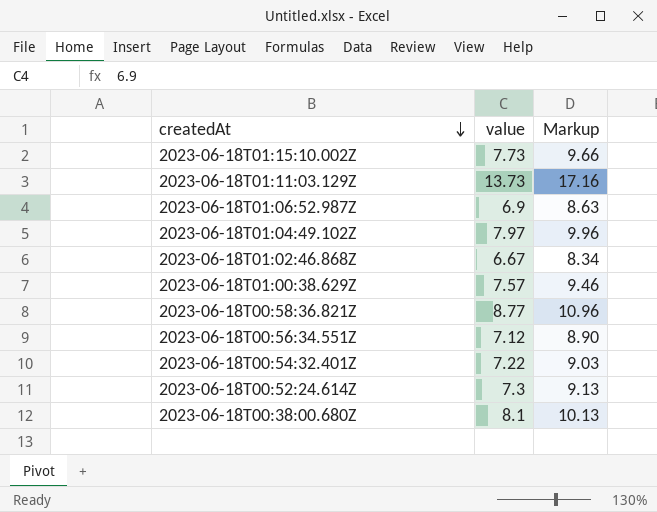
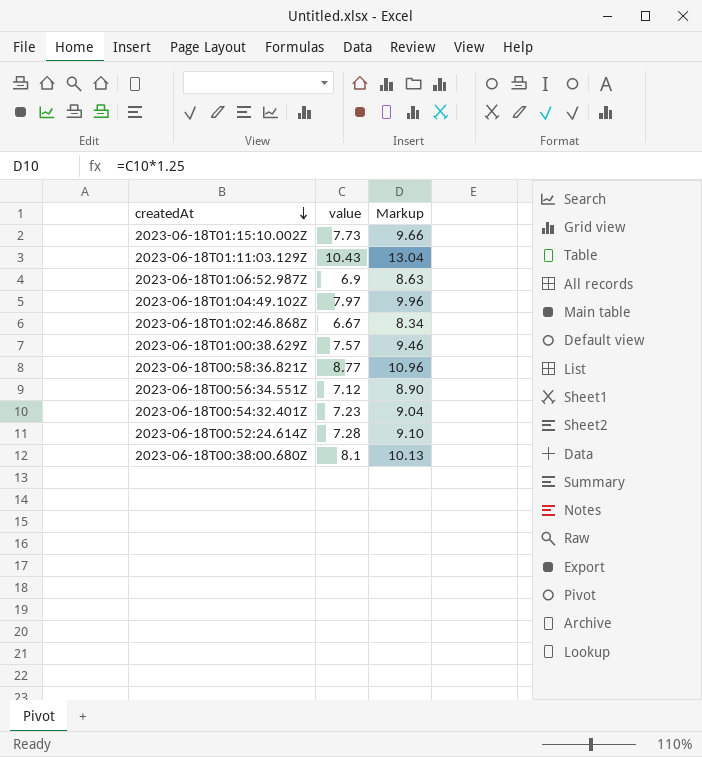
2023-06-18T01:11:03.129Z | value: 13.73 -> 10.43
2023-06-18T01:11:03.129Z | Markup: 17.16 -> 13.04
2023-06-18T00:54:32.401Z | value: 7.22 -> 7.23
2023-06-18T00:54:32.401Z | Markup: 9.03 -> 9.04
2023-06-18T00:52:24.614Z | value: 7.3 -> 7.28
2023-06-18T00:52:24.614Z | Markup: 9.13 -> 9.10

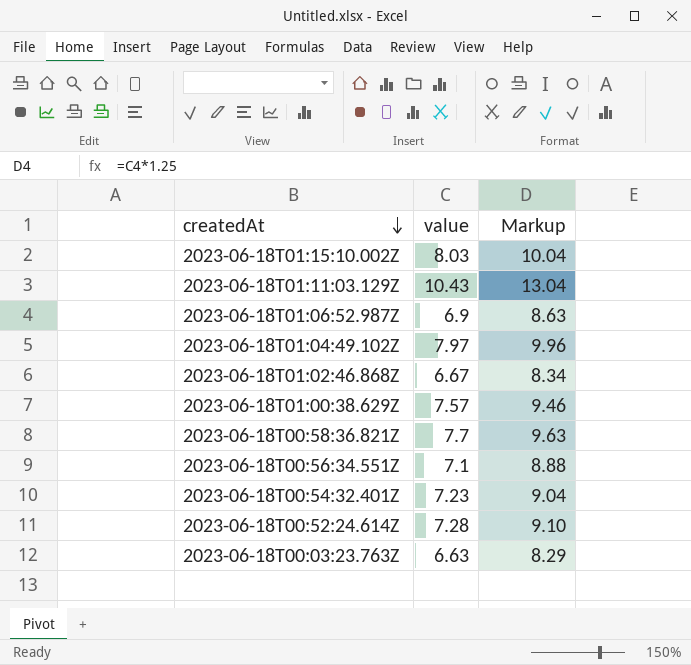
row 2023-06-18T00:38:00.680Z: 8.1 | 10.13 -> none
2023-06-18T01:15:10.002Z | value: 7.73 -> 8.03
2023-06-18T01:15:10.002Z | Markup: 9.66 -> 10.04
2023-06-18T00:58:36.821Z | value: 8.77 -> 7.7
2023-06-18T00:58:36.821Z | Markup: 10.96 -> 9.63
2023-06-18T00:56:34.551Z | value: 7.12 -> 7.1
2023-06-18T00:56:34.551Z | Markup: 8.90 -> 8.88
row 2023-06-18T00:03:23.763Z: none -> 6.63 | 8.29

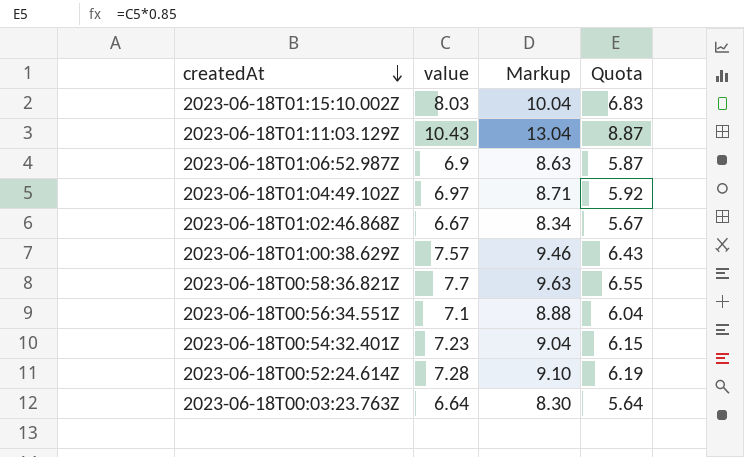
column Quota | formula: none -> [value] * 0.85
2023-06-18T01:04:49.102Z | value: 7.97 -> 6.97
2023-06-18T01:04:49.102Z | Markup: 9.96 -> 8.71
2023-06-18T00:03:23.763Z | value: 6.63 -> 6.64
2023-06-18T00:03:23.763Z | Markup: 8.29 -> 8.30

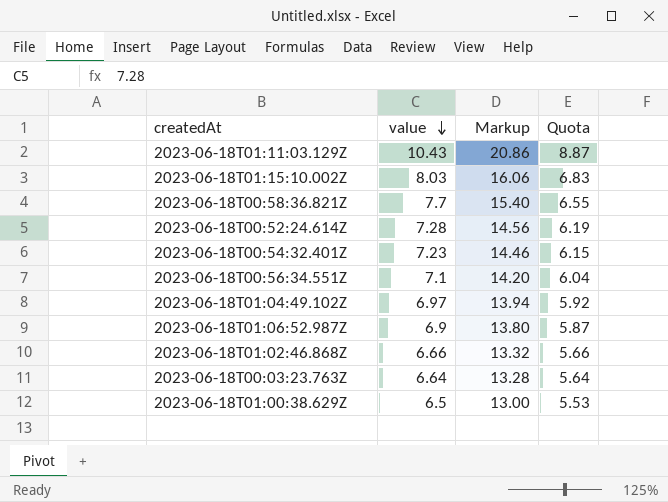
row order: createdAt descending -> value descending
column Markup | formula: [value] * 1.25 -> [value] * 2
2023-06-18T01:02:46.868Z | value: 6.67 -> 6.66
2023-06-18T01:02:46.868Z | Quota: 5.67 -> 5.66
2023-06-18T01:00:38.629Z | value: 7.57 -> 6.5
2023-06-18T01:00:38.629Z | Quota: 6.43 -> 5.53

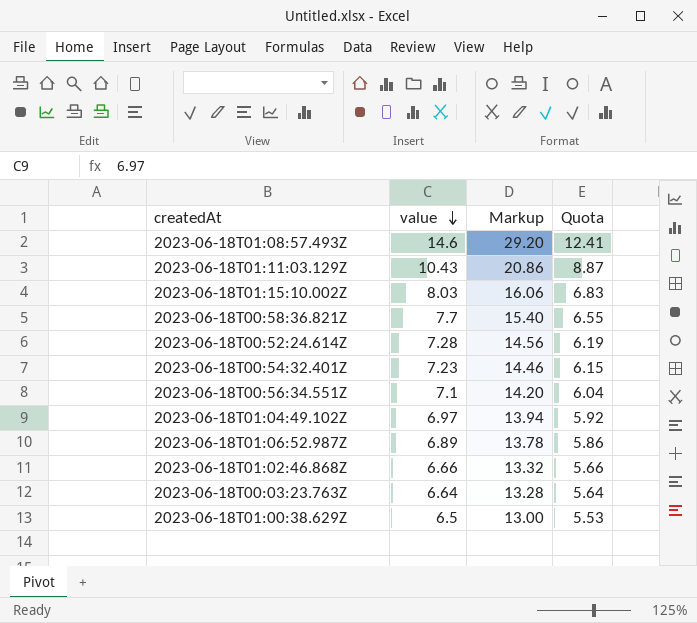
row 2023-06-18T01:08:57.493Z: none -> 14.6 | 29.20 | 12.41
2023-06-18T01:06:52.987Z | value: 6.9 -> 6.89
2023-06-18T01:06:52.987Z | Markup: 13.80 -> 13.78
2023-06-18T01:06:52.987Z | Quota: 5.87 -> 5.86

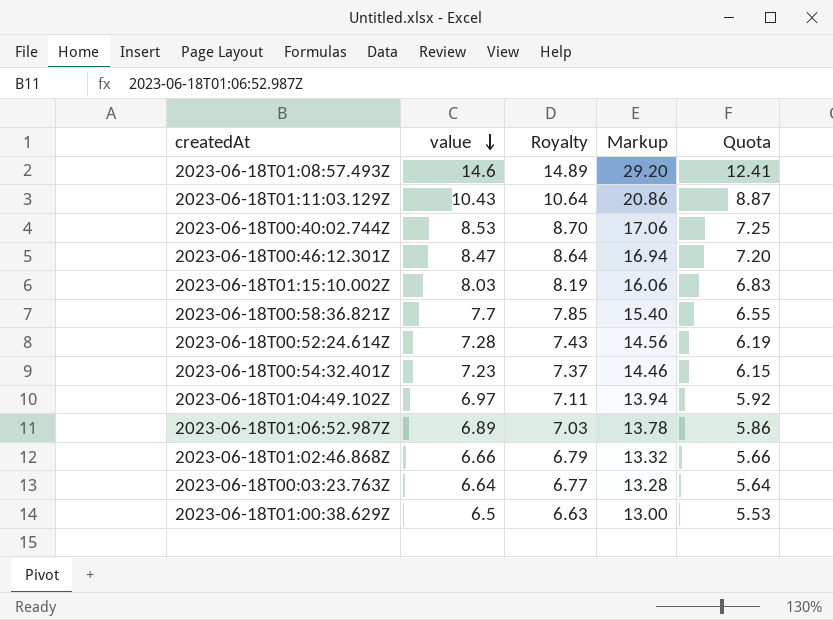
column Royalty | formula: none -> [value] * 1.02
row 2023-06-18T00:56:34.551Z: 7.1 | 14.20 | 6.04 -> none
row 2023-06-18T00:40:02.744Z: none -> 8.53 | 8.70 | 17.06 | 7.25
row 2023-06-18T00:46:12.301Z: none -> 8.47 | 8.64 | 16.94 | 7.20

